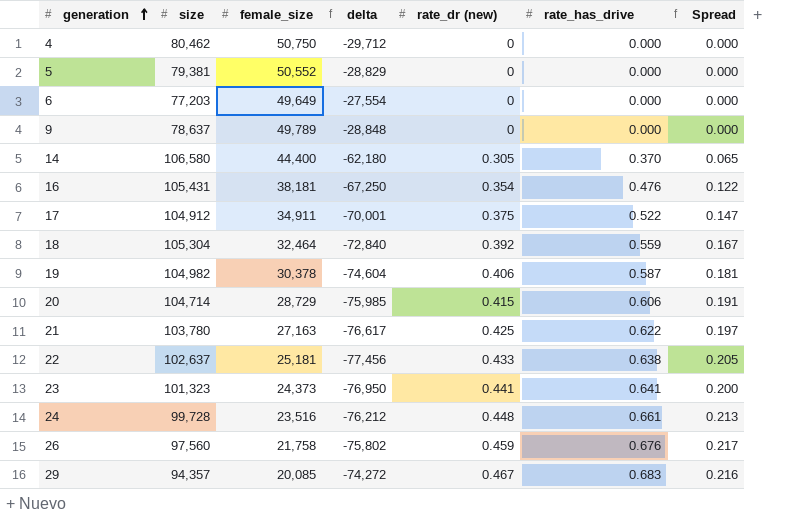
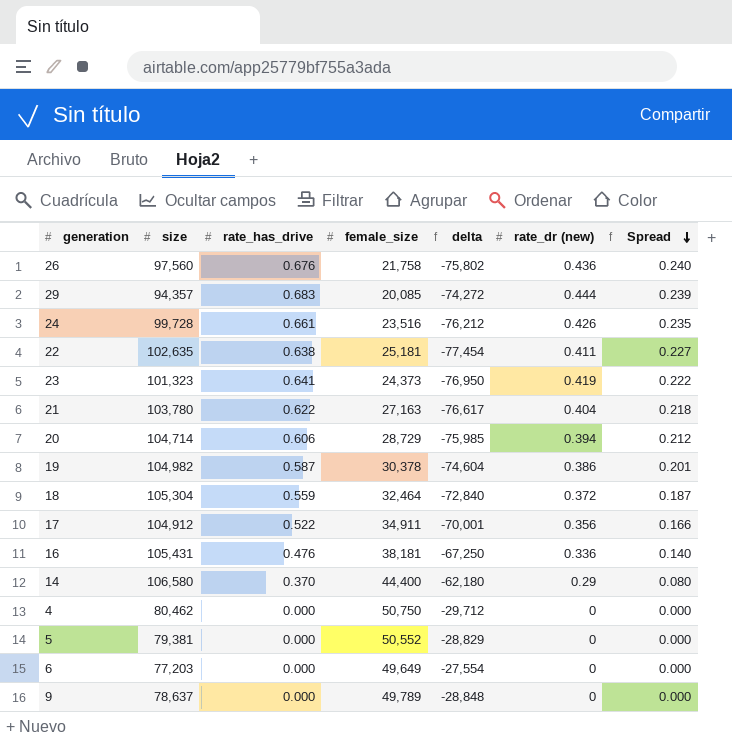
row order: generation ascending -> Spread descending
column rate_has_drive | position: 6 -> 3
26 | rate_dr (new): 0.459 -> 0.436
26 | Spread: 0.217 -> 0.240
29 | rate_dr (new): 0.467 -> 0.444
29 | Spread: 0.216 -> 0.239
24 | rate_dr (new): 0.448 -> 0.426
24 | Spread: 0.213 -> 0.235
22 | size: 102,637 -> 102,635
22 | delta: -77,456 -> -77,454
22 | rate_dr (new): 0.433 -> 0.411
22 | Spread: 0.205 -> 0.227
23 | rate_dr (new): 0.441 -> 0.419
23 | Spread: 0.200 -> 0.222
21 | rate_dr (new): 0.425 -> 0.404
21 | Spread: 0.197 -> 0.218
20 | rate_dr (new): 0.415 -> 0.394
20 | Spread: 0.191 -> 0.212
19 | rate_dr (new): 0.406 -> 0.386
19 | Spread: 0.181 -> 0.201
18 | rate_dr (new): 0.392 -> 0.372
18 | Spread: 0.167 -> 0.187
17 | rate_dr (new): 0.375 -> 0.356
17 | Spread: 0.147 -> 0.166
16 | rate_dr (new): 0.354 -> 0.336
16 | Spread: 0.122 -> 0.140
14 | rate_dr (new): 0.305 -> 0.29
14 | Spread: 0.065 -> 0.080

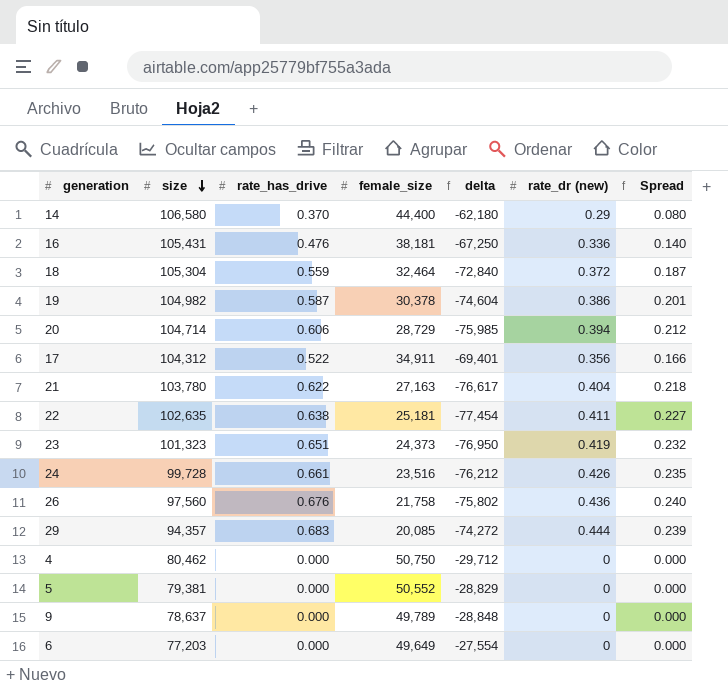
row order: Spread descending -> size descending
17 | size: 104,912 -> 104,312
17 | delta: -70,001 -> -69,401
23 | rate_has_drive: 0.641 -> 0.651
23 | Spread: 0.222 -> 0.232

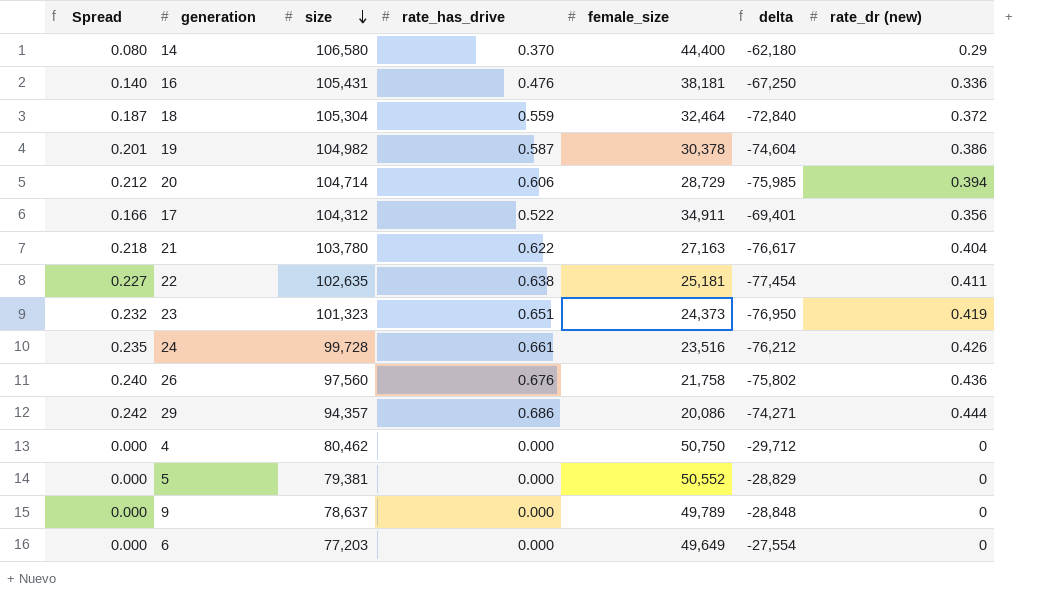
column Spread | position: 7 -> 1
29 | Spread: 0.239 -> 0.242
29 | rate_has_drive: 0.683 -> 0.686
29 | female_size: 20,085 -> 20,086
29 | delta: -74,272 -> -74,271

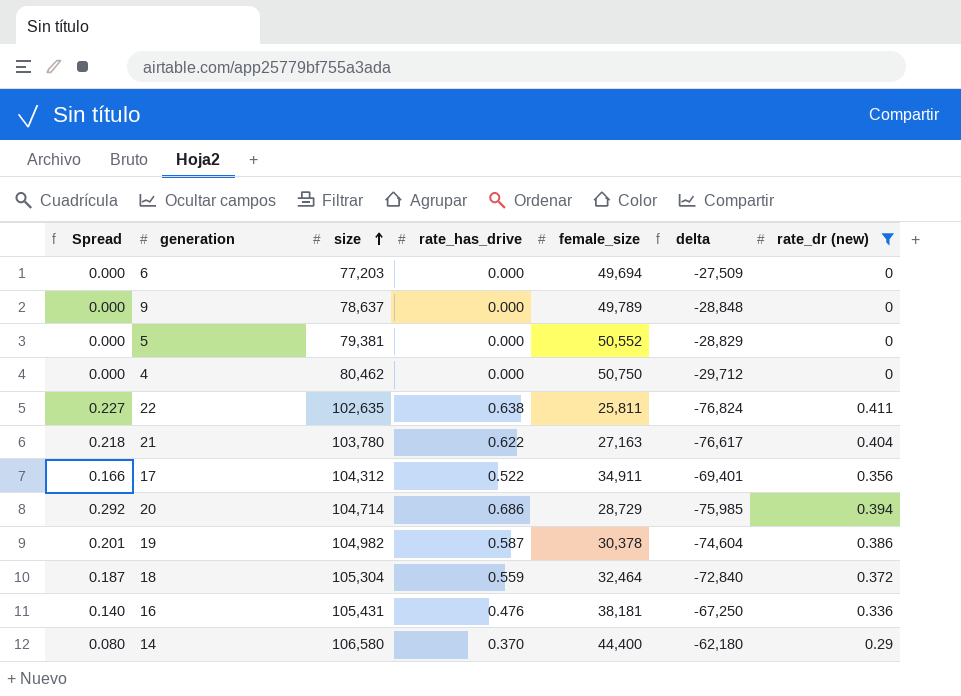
filter: none -> rate_dr (new) <= 0.411
row order: size descending -> size ascending
6 | female_size: 49,649 -> 49,694
6 | delta: -27,554 -> -27,509
22 | female_size: 25,181 -> 25,811
22 | delta: -77,454 -> -76,824
20 | Spread: 0.212 -> 0.292
20 | rate_has_drive: 0.606 -> 0.686

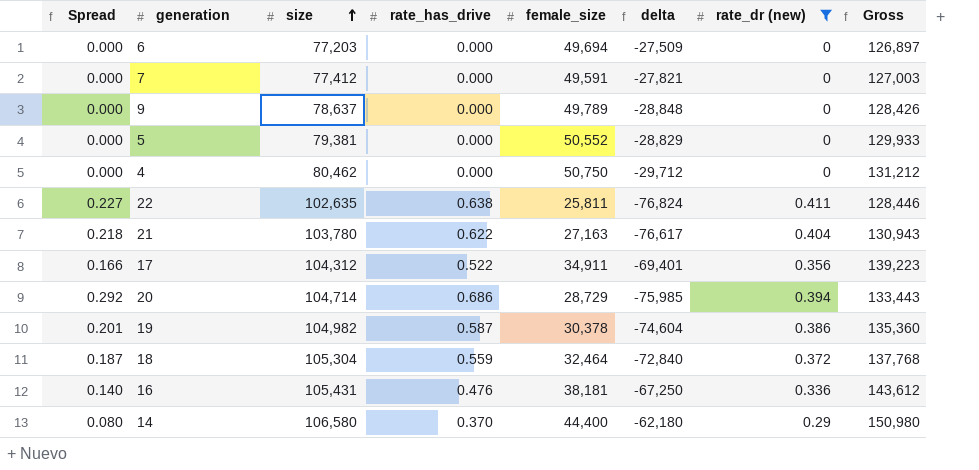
column Gross | formula: none -> [size] + [female_size]
row 7: none -> 0.000 | 77,412 | 0.000 | 49,591 | -27,821 | 0 | 127,003

